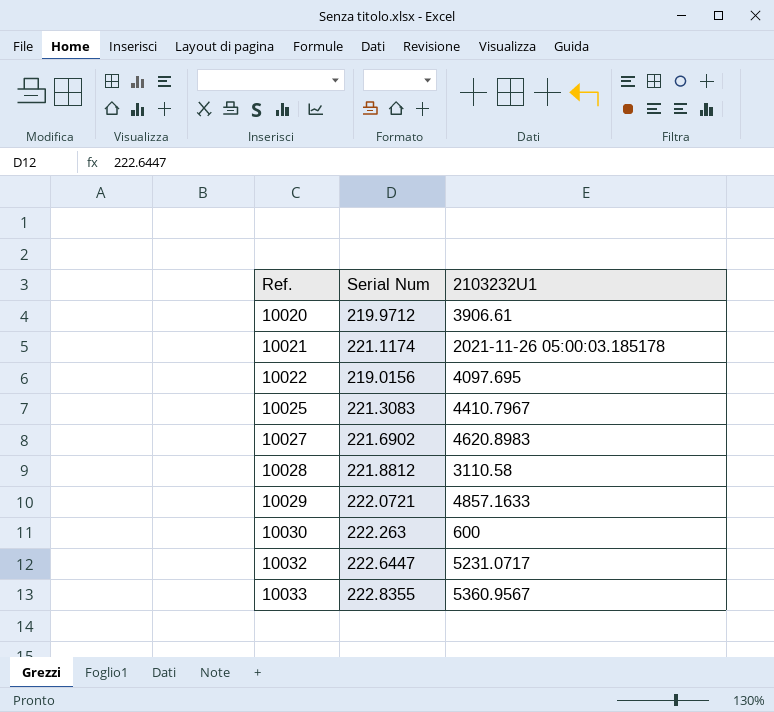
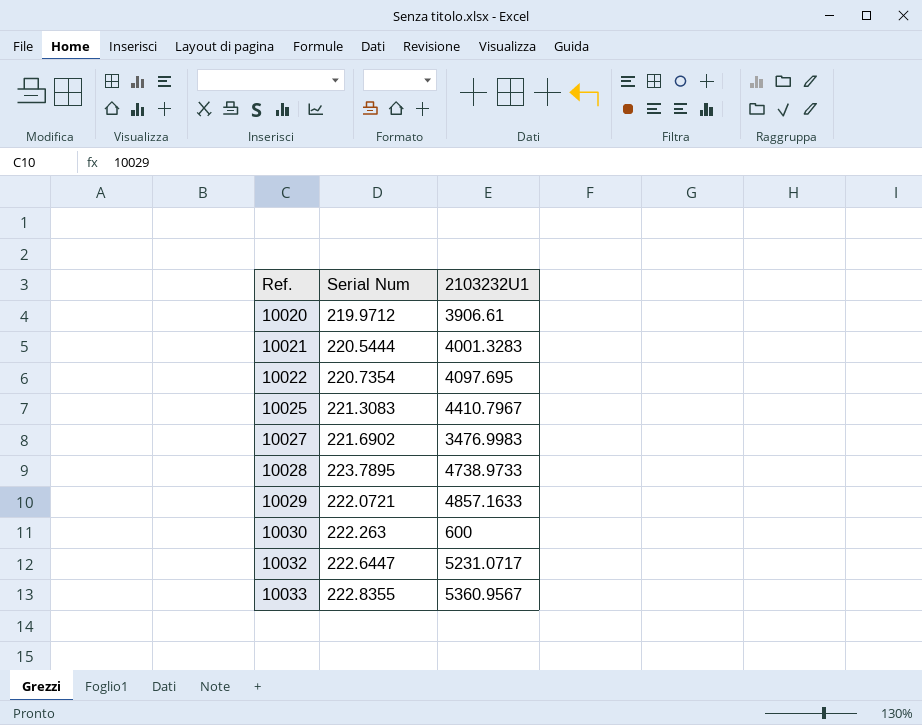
10021 | Serial Num: 221.1174 -> 220.5444
10021 | 2103232U1: 2021-11-26 05:00:03.185178 -> 4001.3283
10022 | Serial Num: 219.0156 -> 220.7354
10027 | 2103232U1: 4620.8983 -> 3476.9983
10028 | Serial Num: 221.8812 -> 223.7895
10028 | 2103232U1: 3110.58 -> 4738.9733

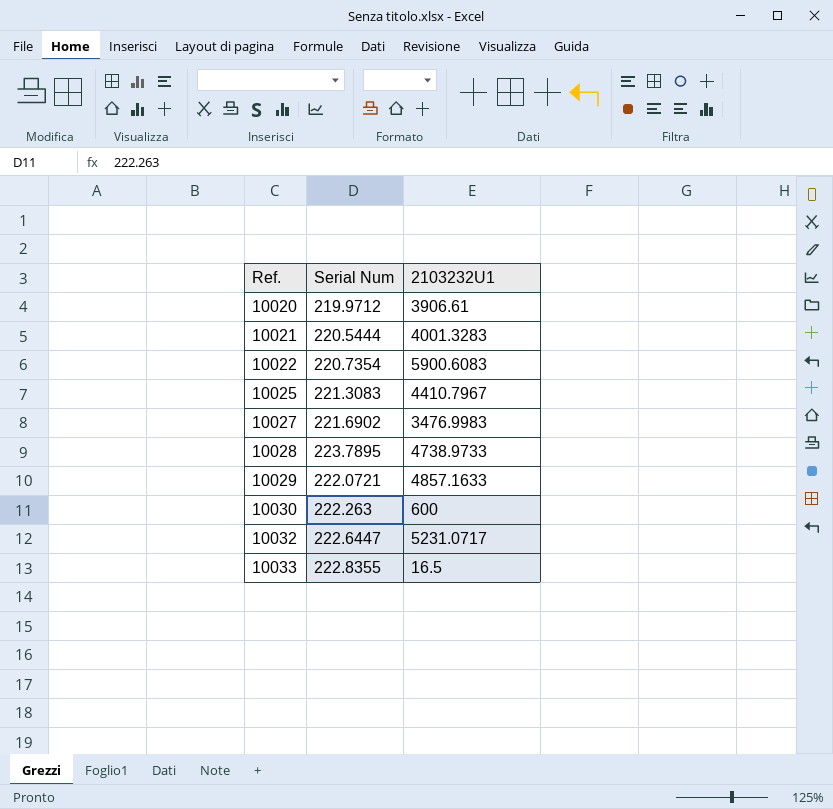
10022 | 2103232U1: 4097.695 -> 5900.6083
10033 | 2103232U1: 5360.9567 -> 16.5

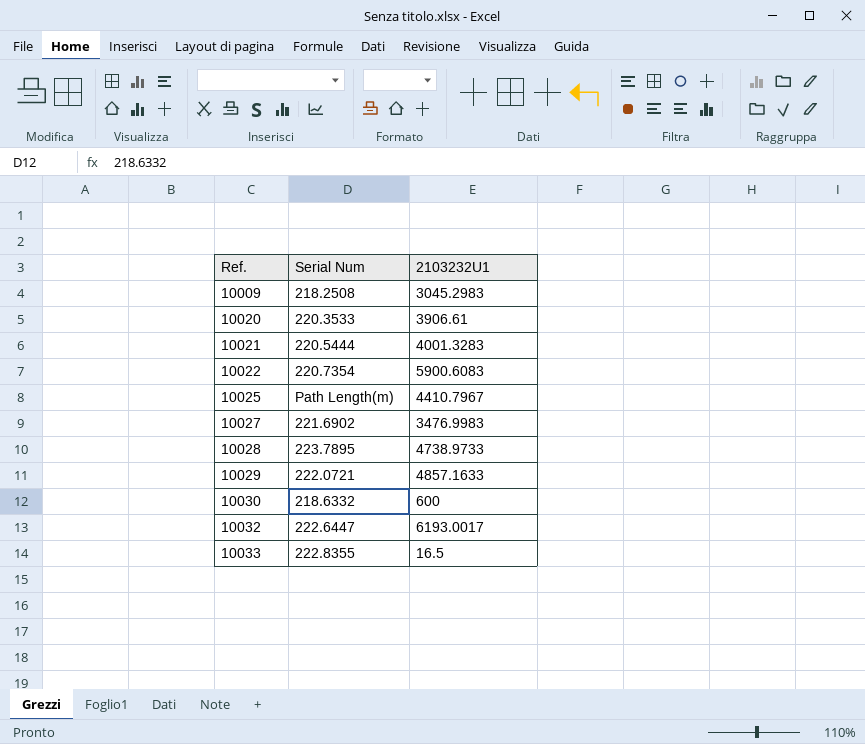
row 10009: none -> 218.2508 | 3045.2983
10020 | Serial Num: 219.9712 -> 220.3533
10025 | Serial Num: 221.3083 -> Path Length(m)
10030 | Serial Num: 222.263 -> 218.6332
10032 | 2103232U1: 5231.0717 -> 6193.0017

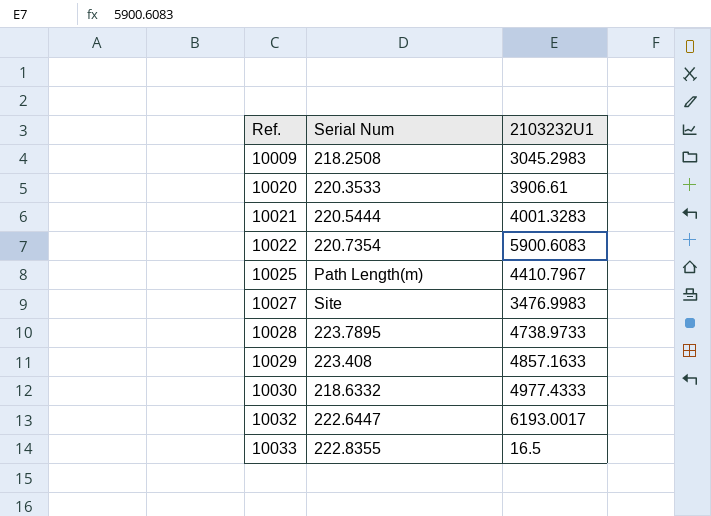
10027 | Serial Num: 221.6902 -> Site
10029 | Serial Num: 222.0721 -> 223.408
10030 | 2103232U1: 600 -> 4977.4333

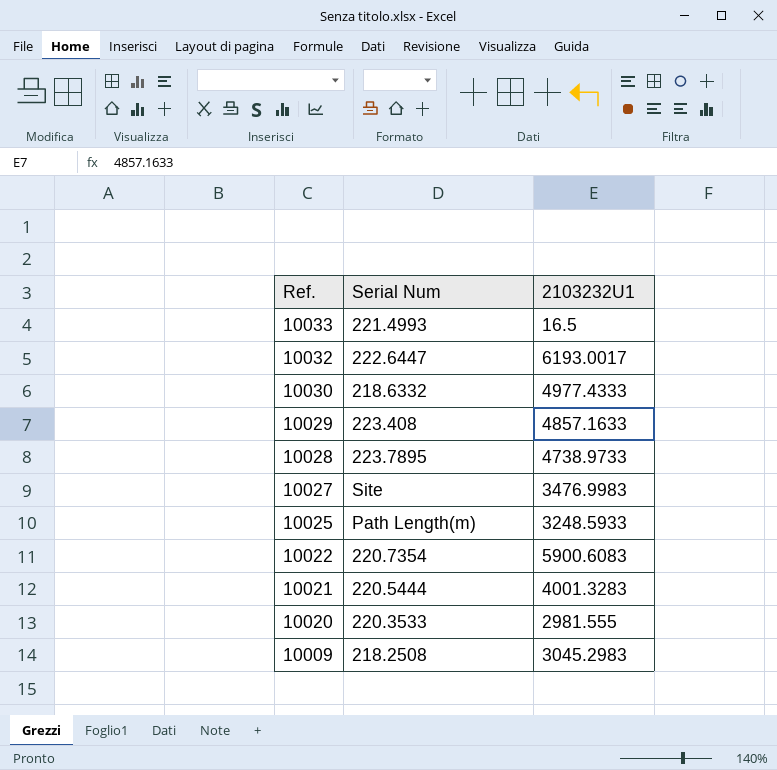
row order: Ref. ascending -> Ref. descending
10033 | Serial Num: 222.8355 -> 221.4993
10025 | 2103232U1: 4410.7967 -> 3248.5933
10020 | 2103232U1: 3906.61 -> 2981.555

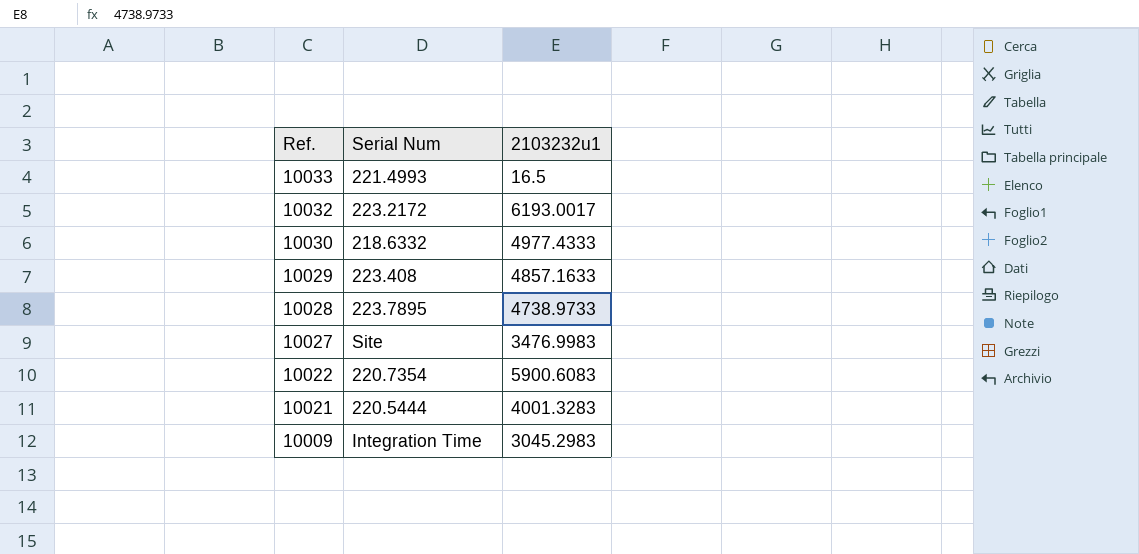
column name: 2103232U1 -> 2103232u1
row 10025: Path Length(m) | 3248.5933 -> none
row 10020: 220.3533 | 2981.555 -> none
10032 | Serial Num: 222.6447 -> 223.2172
10009 | Serial Num: 218.2508 -> Integration Time

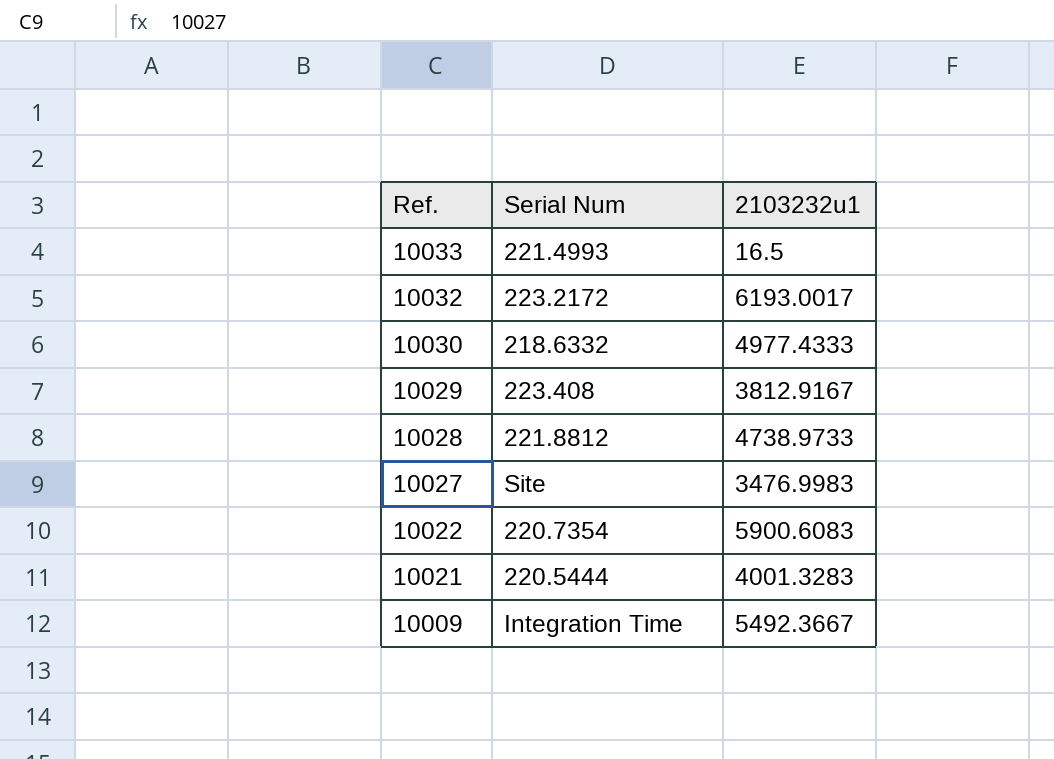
10029 | 2103232u1: 4857.1633 -> 3812.9167
10028 | Serial Num: 223.7895 -> 221.8812
10009 | 2103232u1: 3045.2983 -> 5492.3667

